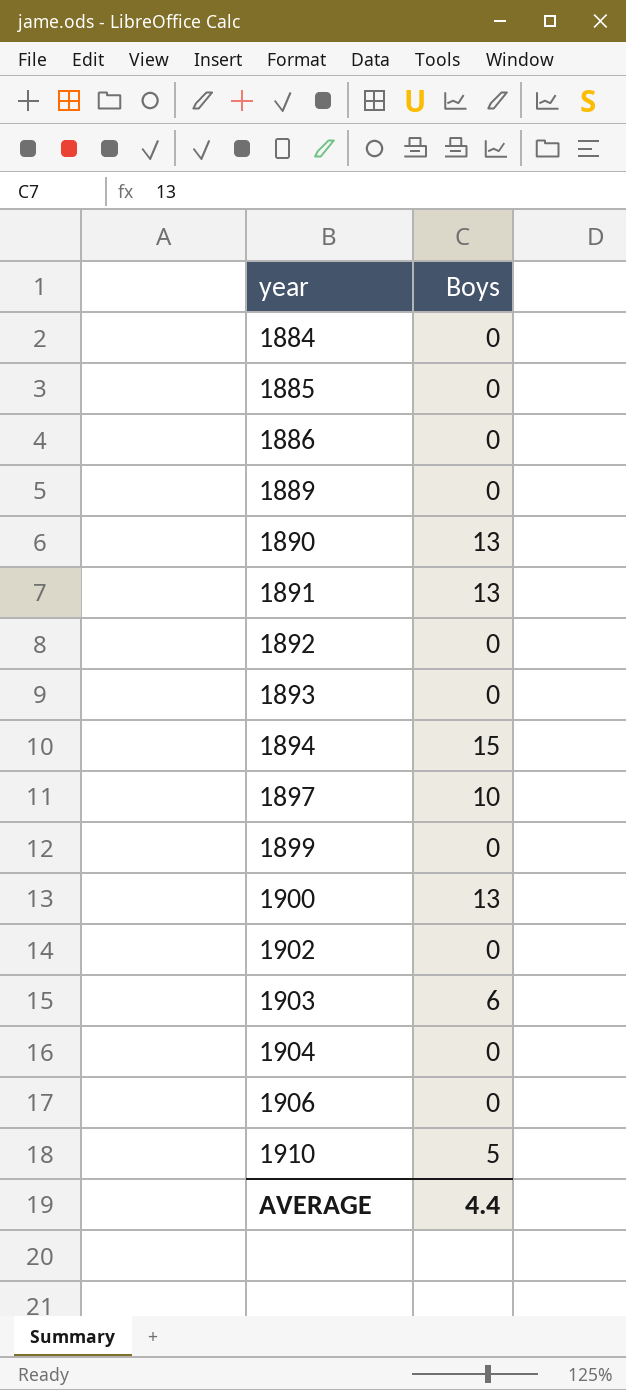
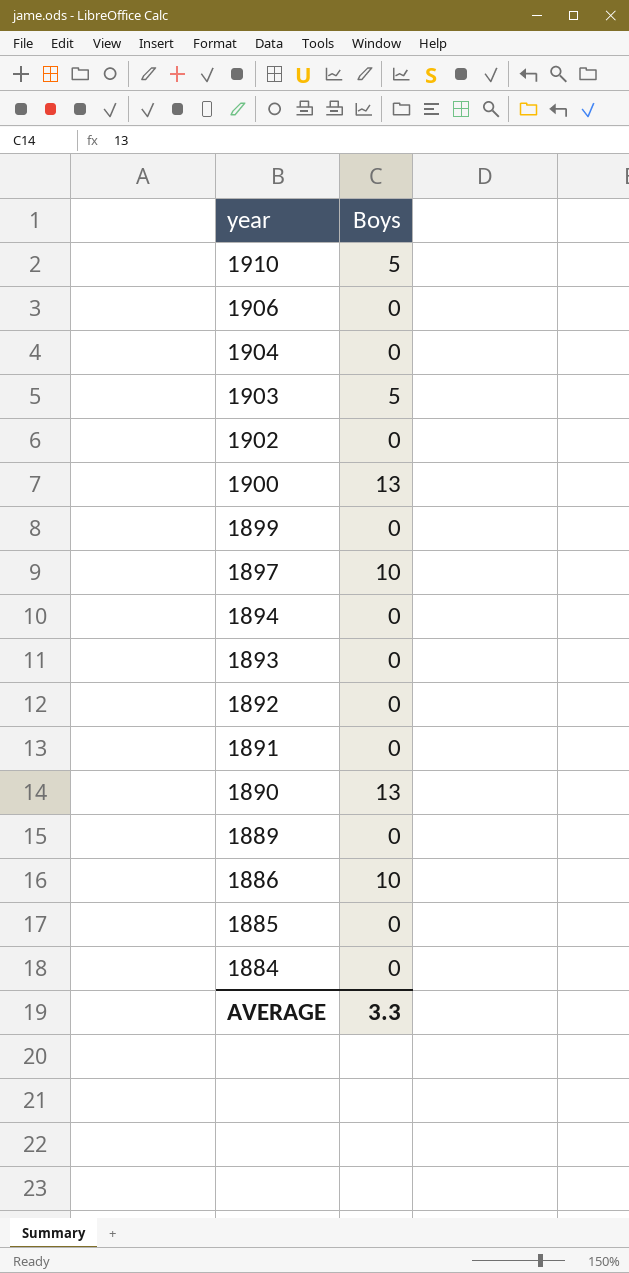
row order: year ascending -> year descending
1903 | Boys: 6 -> 5
1894 | Boys: 15 -> 0
1891 | Boys: 13 -> 0
1886 | Boys: 0 -> 10
AVERAGE | Boys: 4.4 -> 3.3

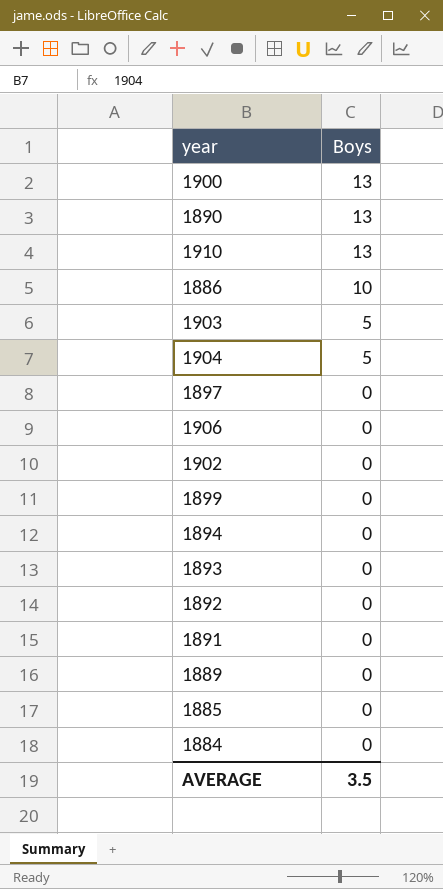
row order: year descending -> Boys descending
1910 | Boys: 5 -> 13
1904 | Boys: 0 -> 5
1897 | Boys: 10 -> 0
AVERAGE | Boys: 3.3 -> 3.5

